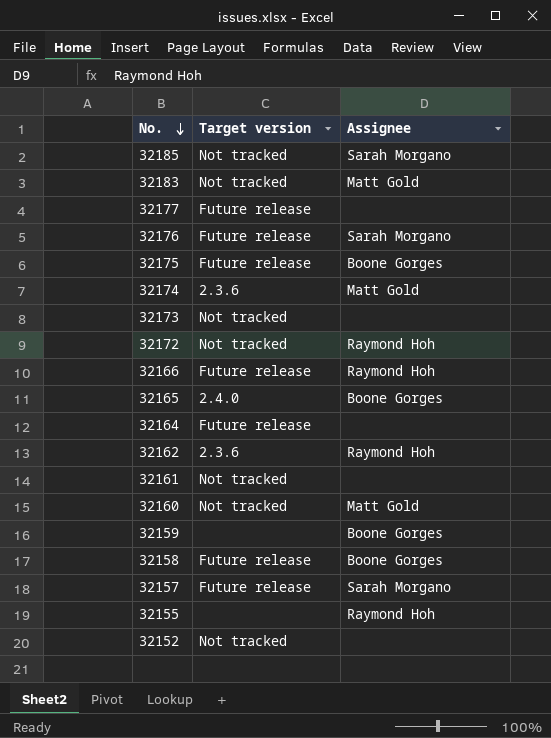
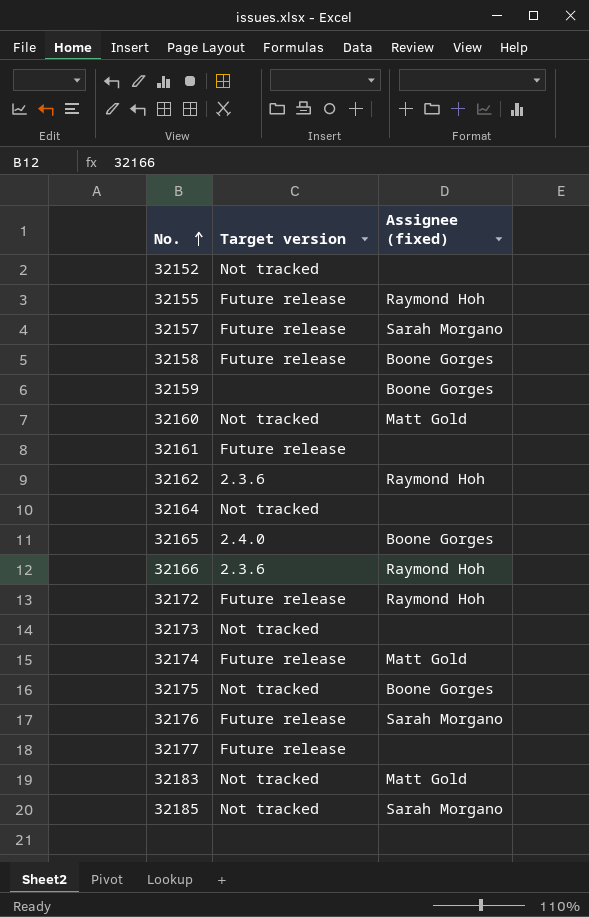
row order: No. descending -> No. ascending
column name: Assignee -> Assignee (fixed)
32155 | Target version: none -> Future release
32161 | Target version: Not tracked -> Future release
32164 | Target version: Future release -> Not tracked
32166 | Target version: Future release -> 2.3.6
32172 | Target version: Not tracked -> Future release
32174 | Target version: 2.3.6 -> Future release
32175 | Target version: Future release -> Not tracked

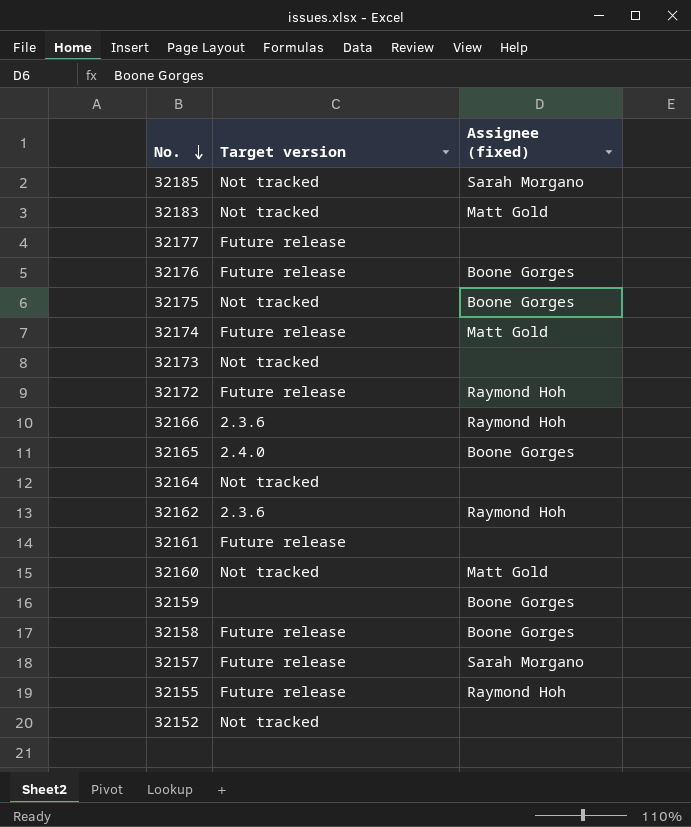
row order: No. ascending -> No. descending
32176 | Assignee (fixed): Sarah Morgano -> Boone Gorges

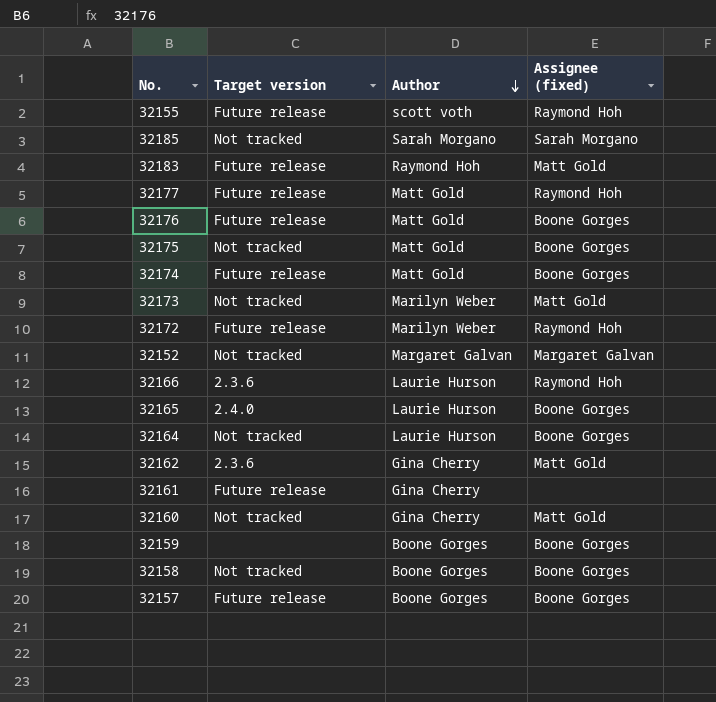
row order: No. descending -> Author descending
column Author | position: none -> 3
32183 | Target version: Not tracked -> Future release
32177 | Assignee (fixed): none -> Raymond Hoh
32174 | Assignee (fixed): Matt Gold -> Boone Gorges
32173 | Assignee (fixed): none -> Matt Gold
32152 | Assignee (fixed): none -> Margaret Galvan
32164 | Assignee (fixed): none -> Boone Gorges
32162 | Assignee (fixed): Raymond Hoh -> Matt Gold
32158 | Target version: Future release -> Not tracked
32157 | Assignee (fixed): Sarah Morgano -> Boone Gorges

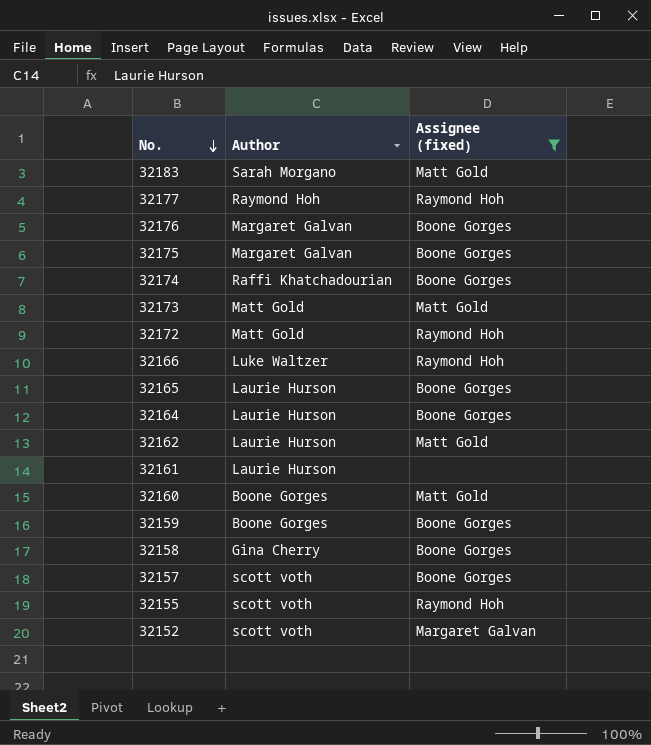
filter: none -> Assignee (fixed) != Sarah Morgano
row order: Author descending -> No. descending
column Target version | position: 2 -> none
32183 | Author: Raymond Hoh -> Sarah Morgano
32177 | Author: Matt Gold -> Raymond Hoh
32176 | Author: Matt Gold -> Margaret Galvan
32175 | Author: Matt Gold -> Margaret Galvan
32174 | Author: Matt Gold -> Raffi Khatchadourian
32173 | Author: Marilyn Weber -> Matt Gold
32172 | Author: Marilyn Weber -> Matt Gold
32166 | Author: Laurie Hurson -> Luke Waltzer
32162 | Author: Gina Cherry -> Laurie Hurson
32161 | Author: Gina Cherry -> Laurie Hurson
32160 | Author: Gina Cherry -> Boone Gorges
32158 | Author: Boone Gorges -> Gina Cherry
32157 | Author: Boone Gorges -> scott voth
32152 | Author: Margaret Galvan -> scott voth

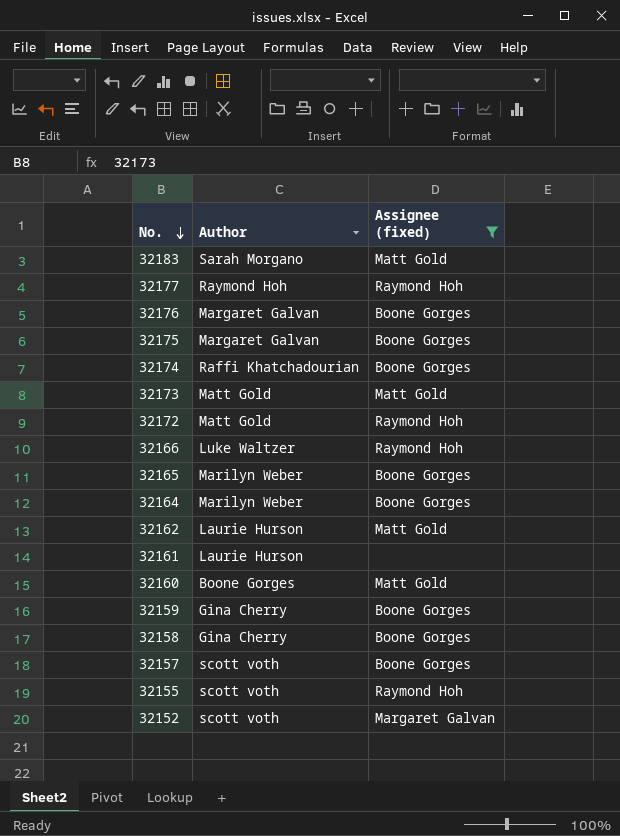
32165 | Author: Laurie Hurson -> Marilyn Weber
32164 | Author: Laurie Hurson -> Marilyn Weber
32159 | Author: Boone Gorges -> Gina Cherry

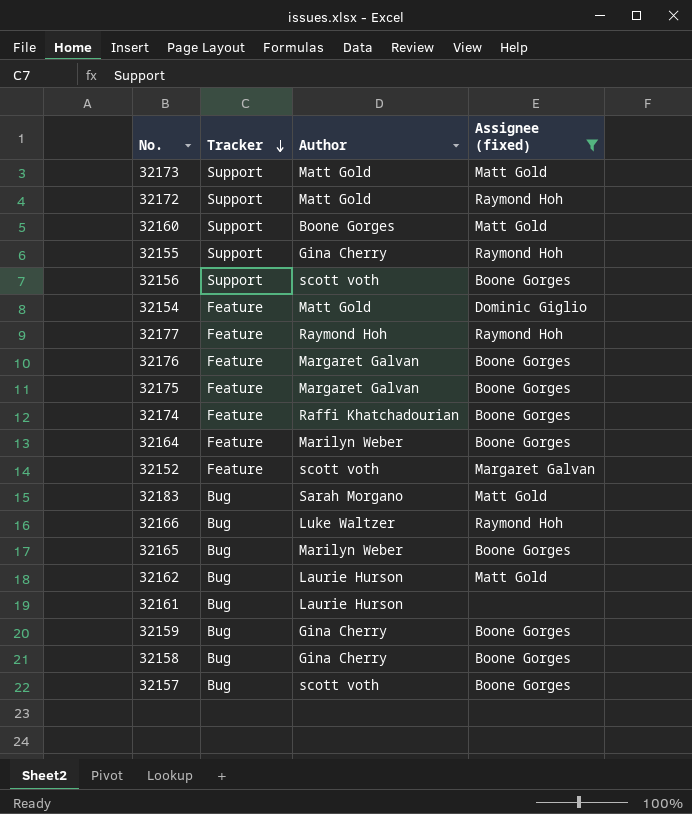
row order: No. descending -> Tracker descending
column Tracker | position: none -> 2
32155 | Author: scott voth -> Gina Cherry
row 32156: none -> Support | scott voth | Boone Gorges
row 32154: none -> Feature | Matt Gold | Dominic Giglio

